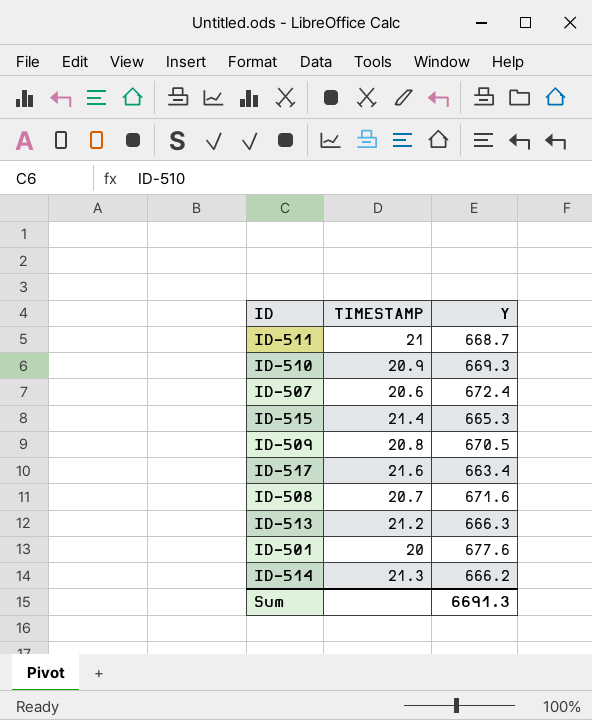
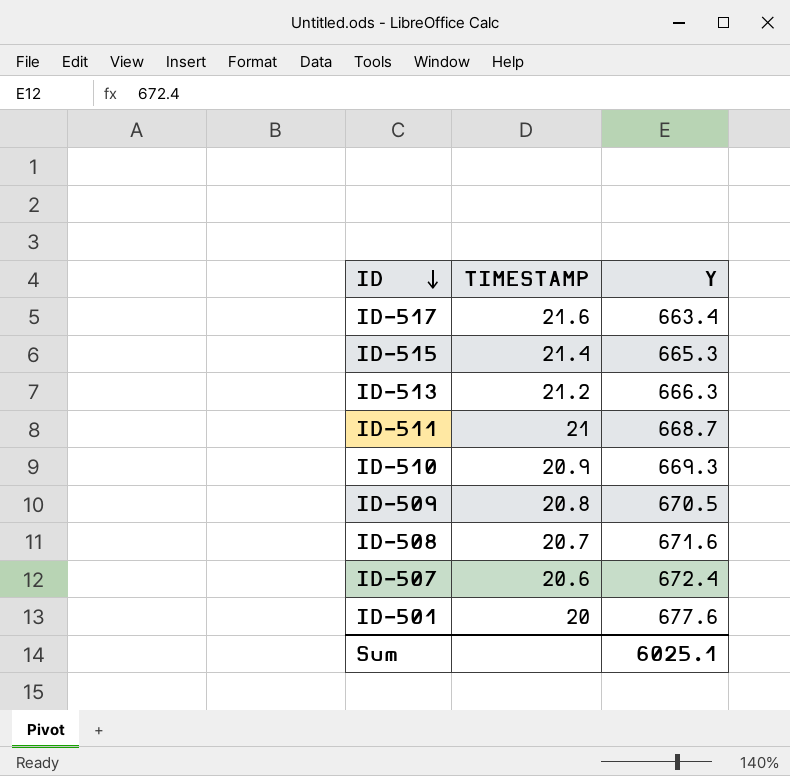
row order: none -> ID descending
row ID-514: 21.3 | 666.2 -> none
Sum | Y: 6691.3 -> 6025.1

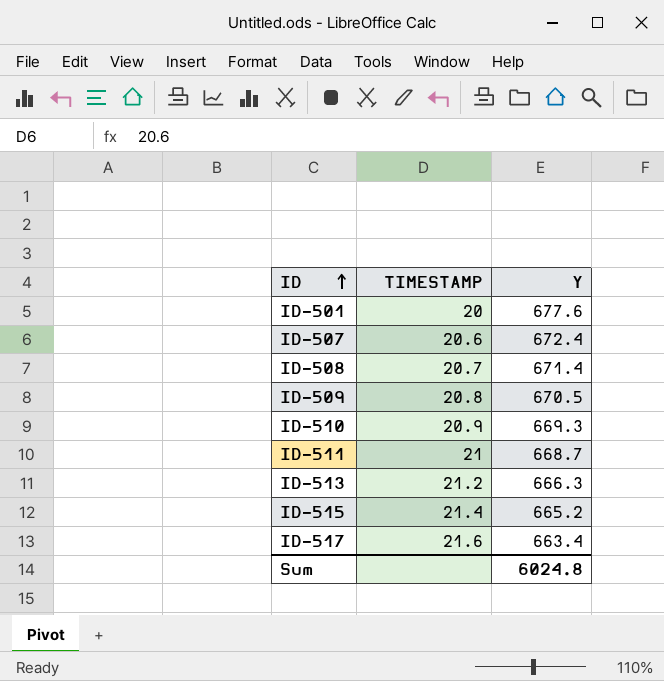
row order: ID descending -> ID ascending
ID-508 | Y: 671.6 -> 671.4
ID-515 | Y: 665.3 -> 665.2
Sum | Y: 6025.1 -> 6024.8

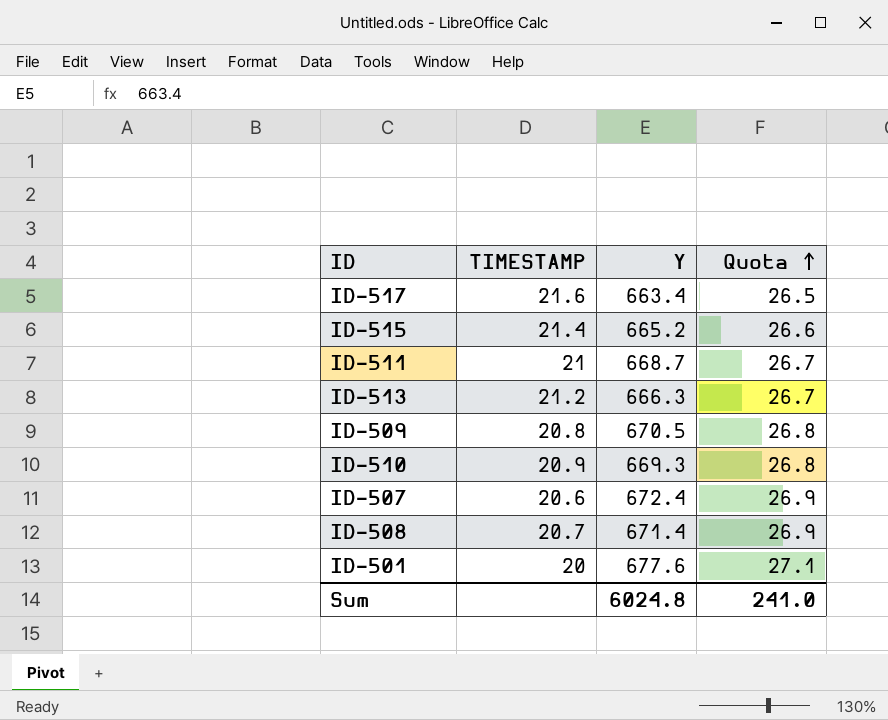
row order: ID ascending -> Quota ascending
column Quota | formula: none -> [Y] * 0.04

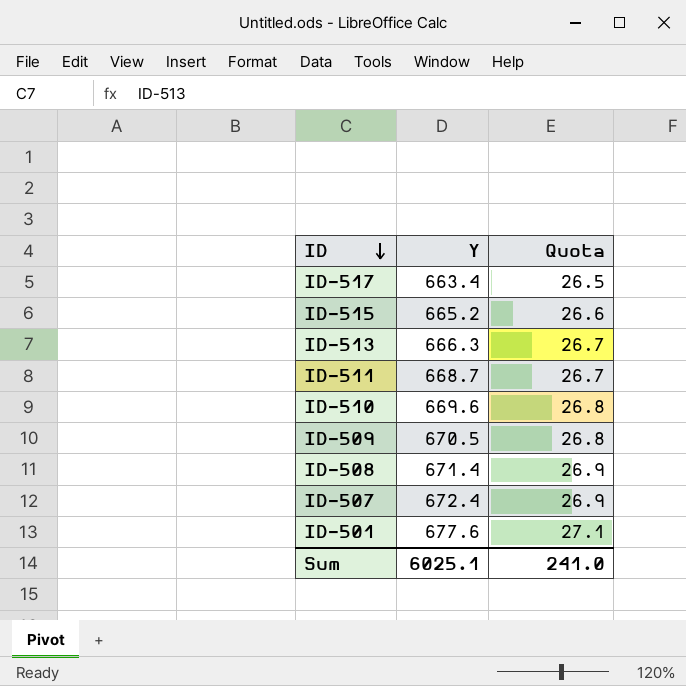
row order: Quota ascending -> ID descending
column TIMESTAMP | position: 2 -> none
ID-510 | Y: 669.3 -> 669.6
Sum | Y: 6024.8 -> 6025.1

